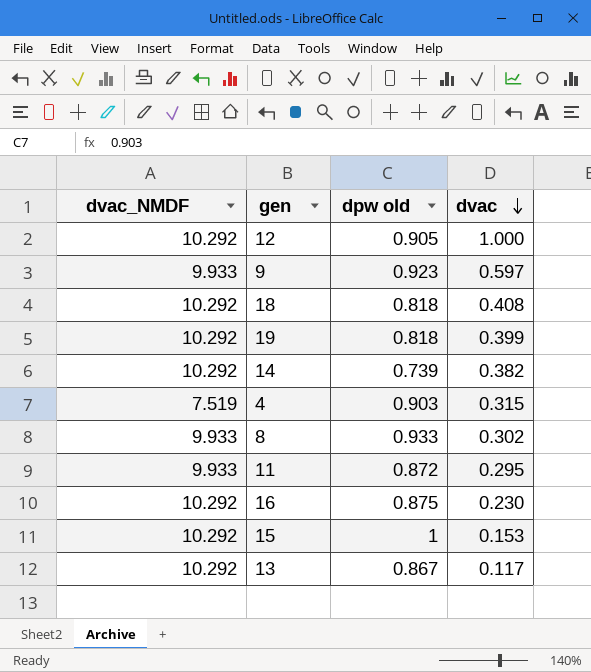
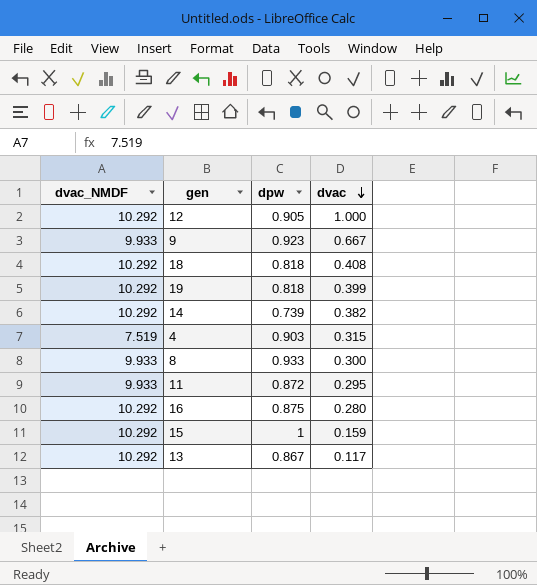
column name: dpw old -> dpw
9 | dvac: 0.597 -> 0.667
8 | dvac: 0.302 -> 0.300
16 | dvac: 0.230 -> 0.280
15 | dvac: 0.153 -> 0.159

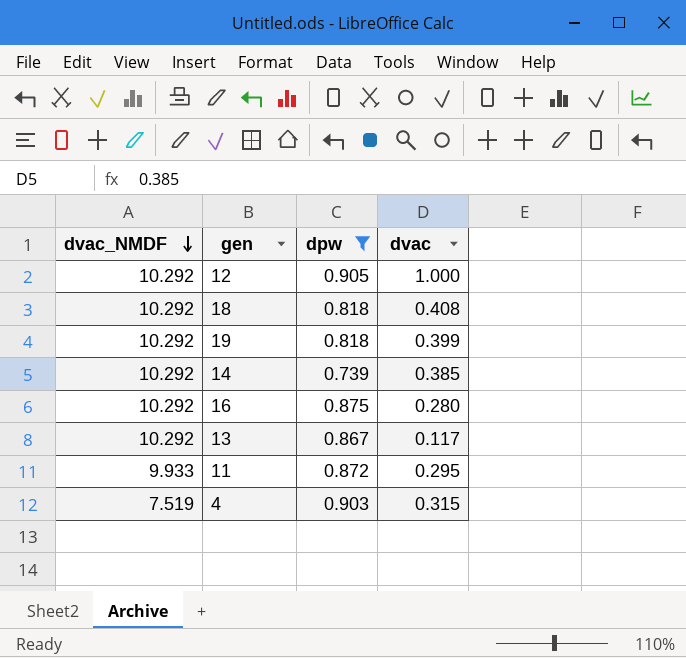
filter: none -> dpw <= 0.905
row order: dvac descending -> dvac_NMDF descending
14 | dvac: 0.382 -> 0.385

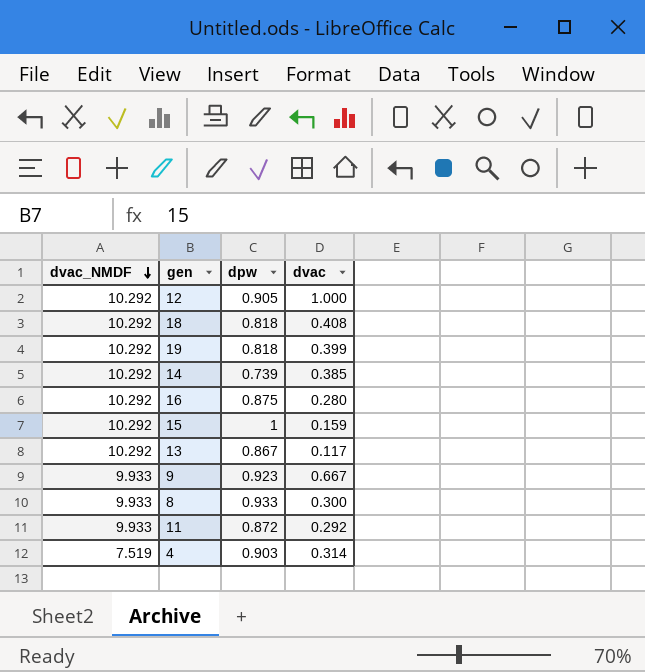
filter: dpw <= 0.905 -> none
11 | dvac: 0.295 -> 0.292
4 | dvac: 0.315 -> 0.314

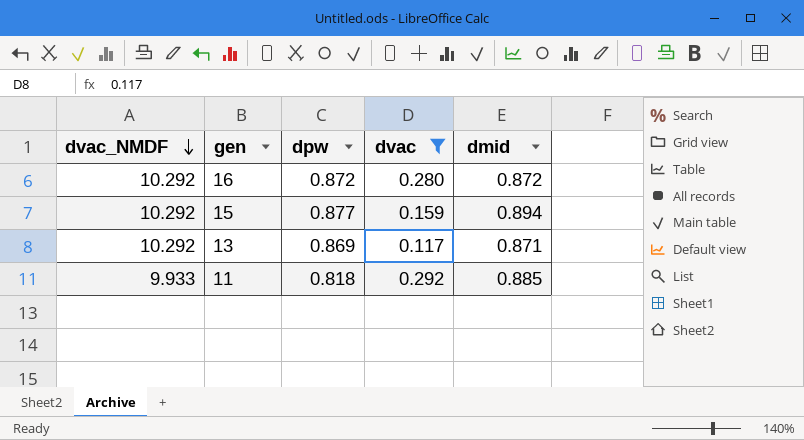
filter: none -> dvac <= 0.292
column dmid | position: none -> 5
16 | dpw: 0.875 -> 0.872
15 | dpw: 1 -> 0.877
13 | dpw: 0.867 -> 0.869
11 | dpw: 0.872 -> 0.818

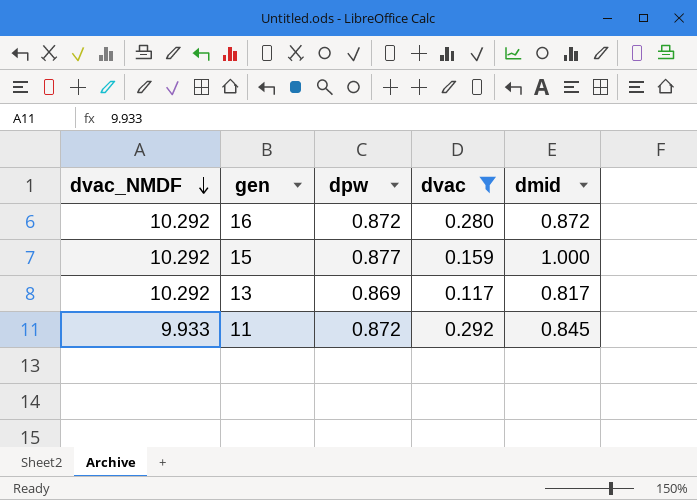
15 | dmid: 0.894 -> 1.000
13 | dmid: 0.871 -> 0.817
11 | dpw: 0.818 -> 0.872
11 | dmid: 0.885 -> 0.845

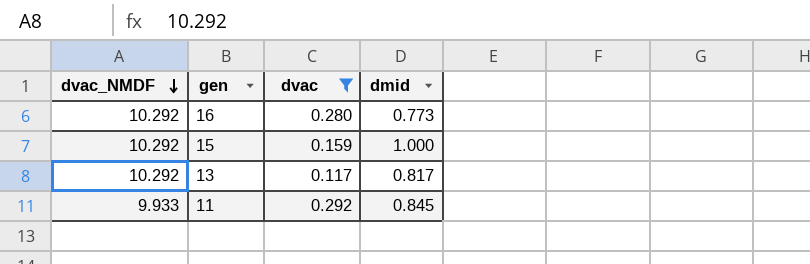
column dpw | position: 3 -> none
16 | dmid: 0.872 -> 0.773

